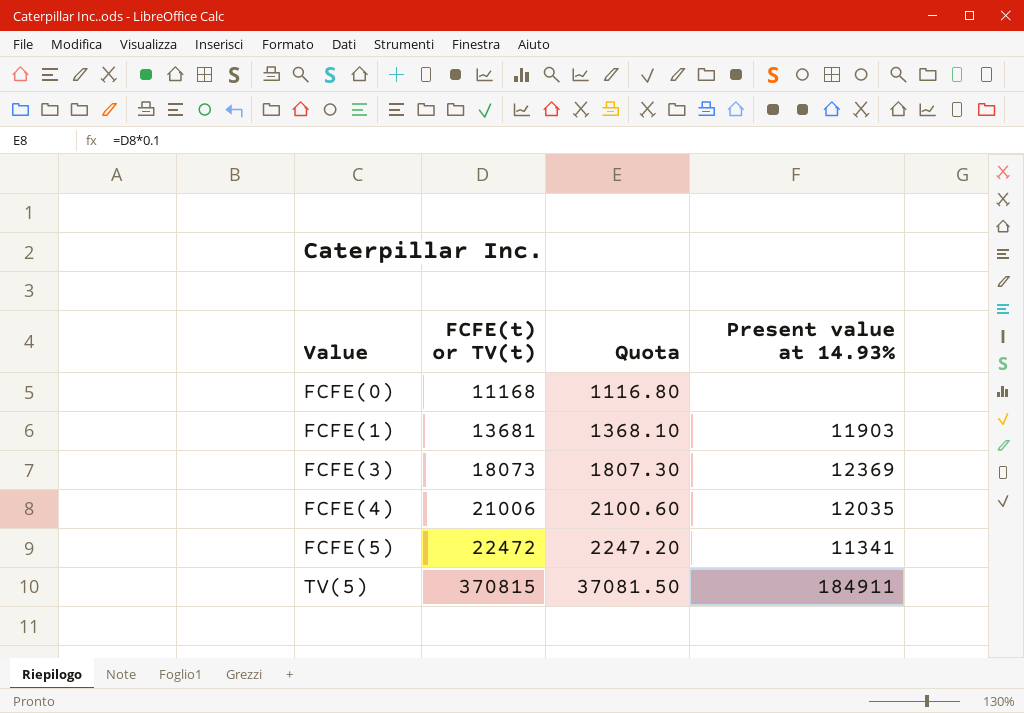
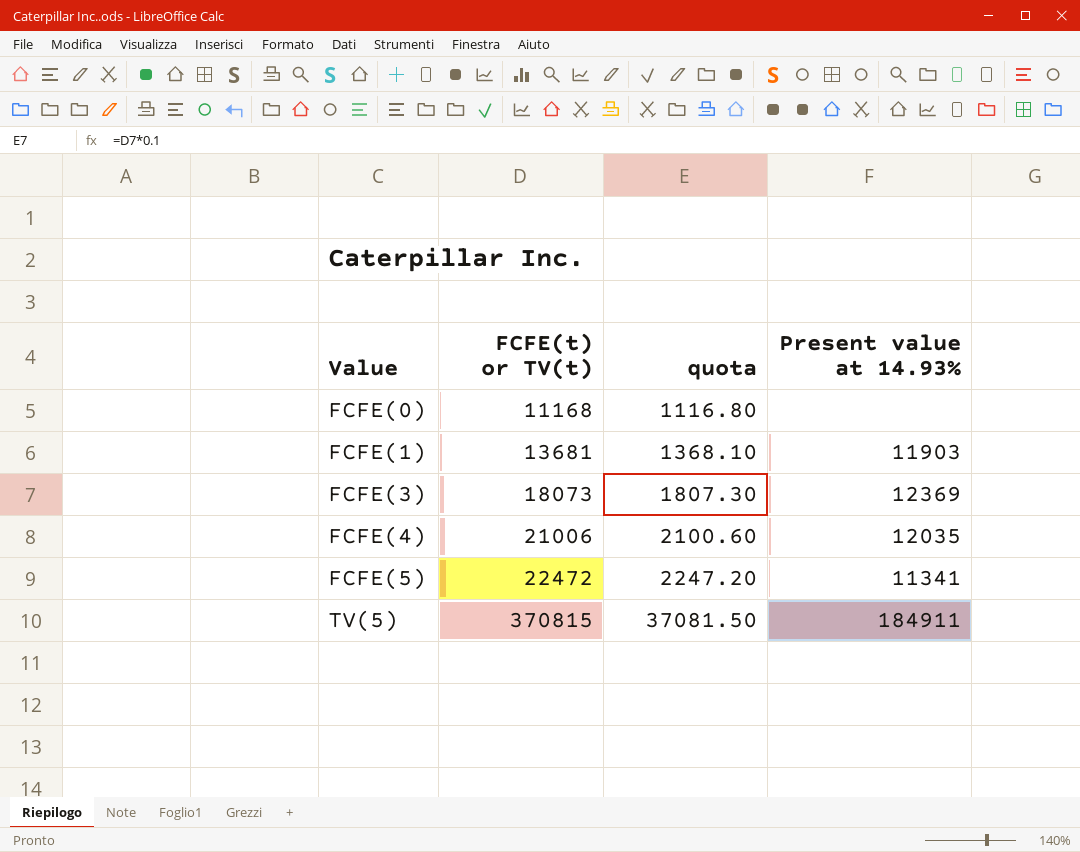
column name: Quota -> quota

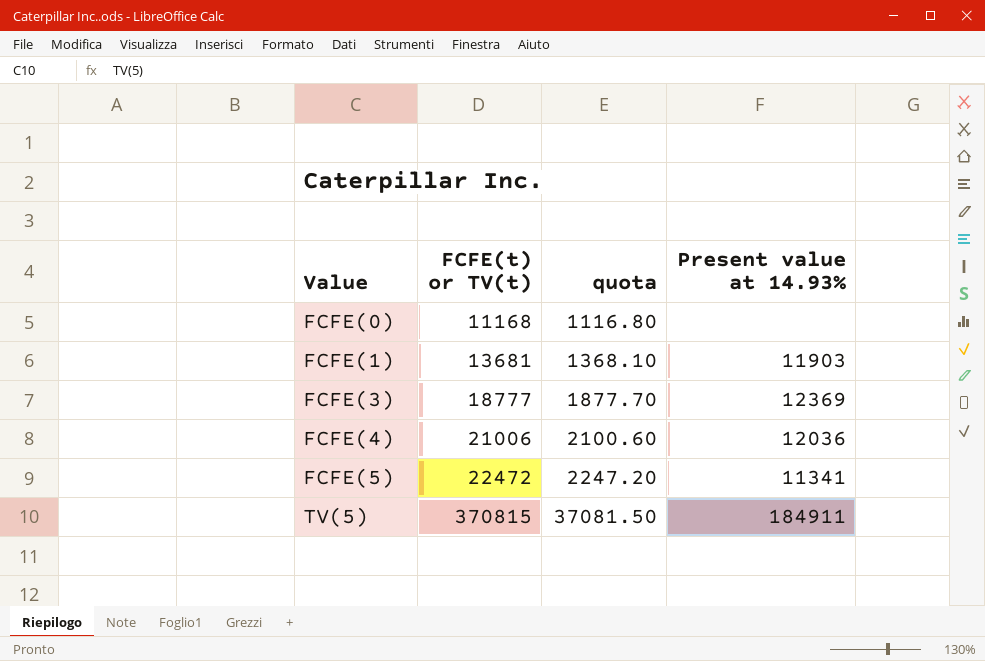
FCFE(3) | FCFE(t) or TV(t): 18073 -> 18777
FCFE(3) | quota: 1807.30 -> 1877.70
FCFE(4) | Present value at 14.93%: 12035 -> 12036

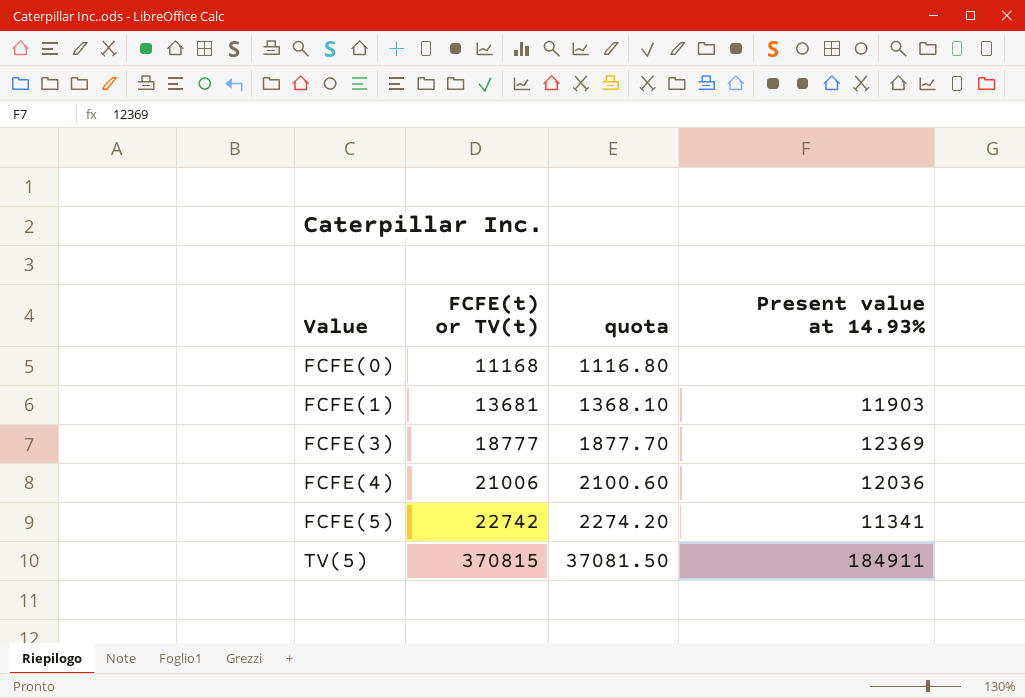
FCFE(5) | FCFE(t) or TV(t): 22472 -> 22742
FCFE(5) | quota: 2247.20 -> 2274.20

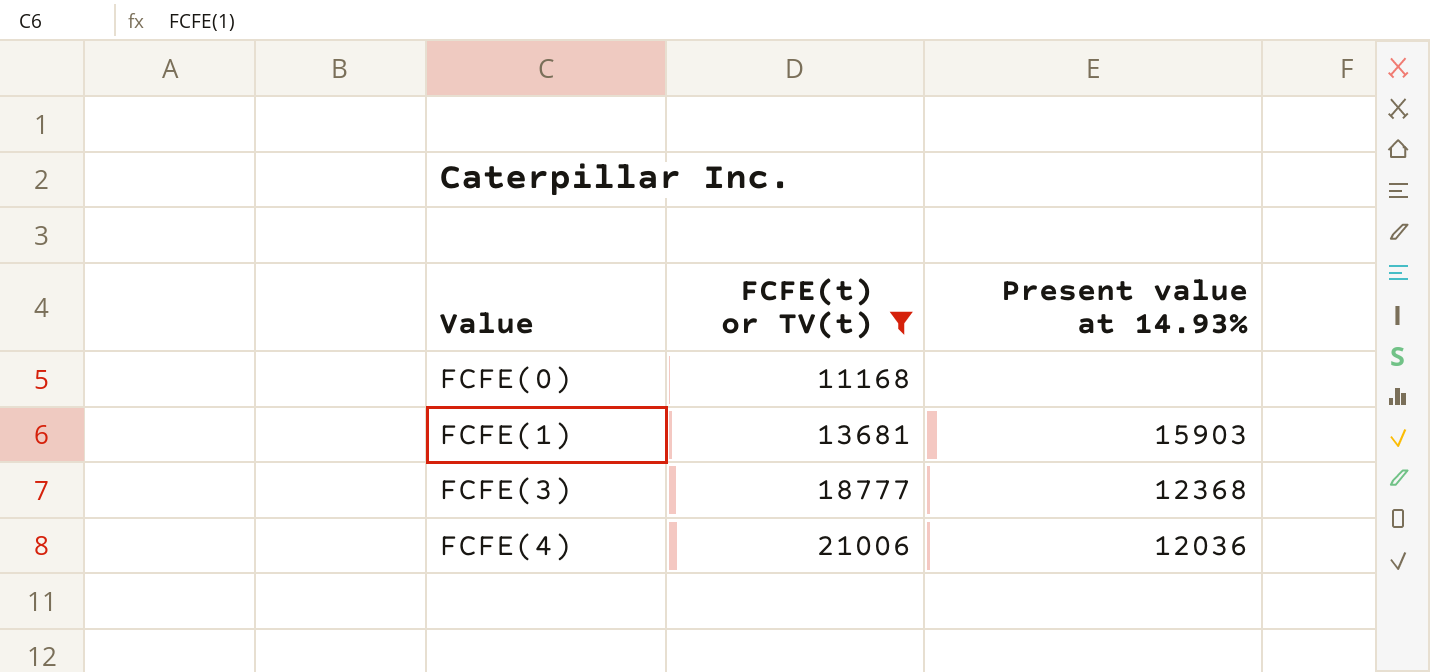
filter: none -> FCFE(t) or TV(t) <= 21006
column quota | formula: [FCFE(t) or TV(t)] * 0.1 -> none
FCFE(1) | Present value at 14.93%: 11903 -> 15903
FCFE(3) | Present value at 14.93%: 12369 -> 12368

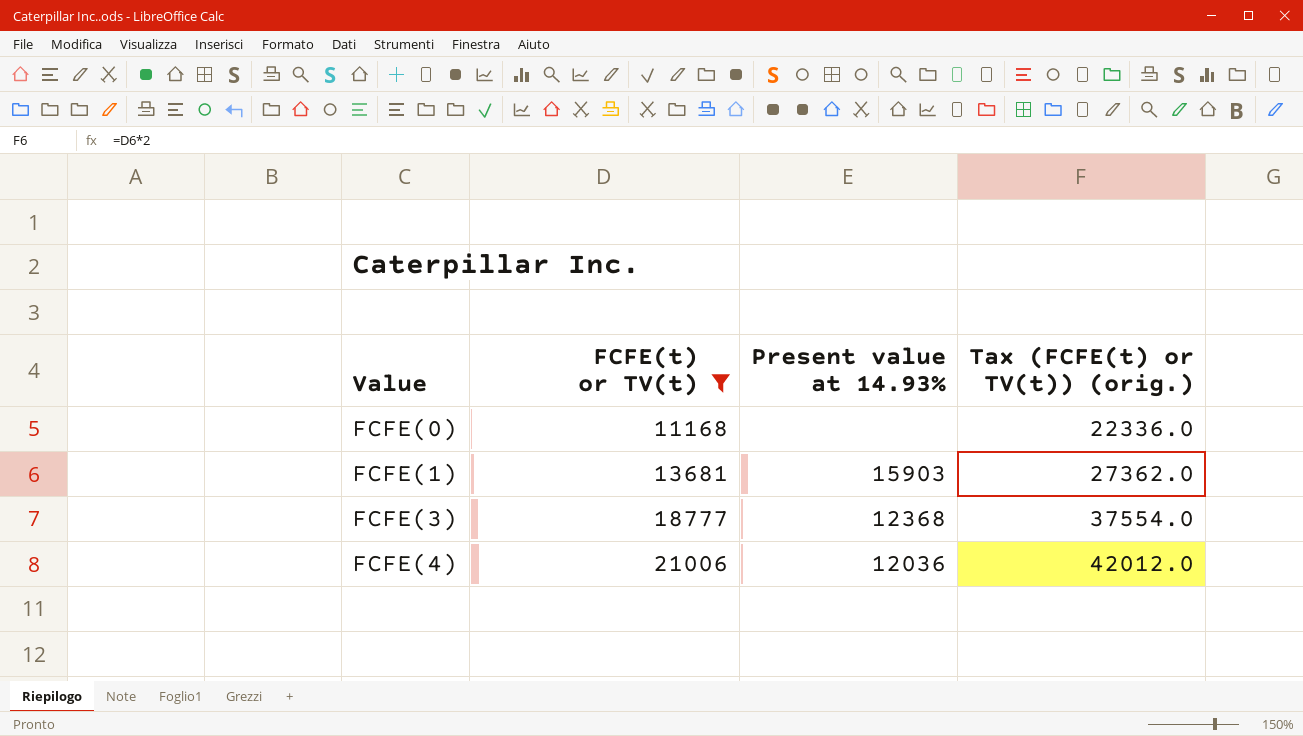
column Tax (FCFE(t) or TV(t)) (orig.) | formula: none -> [FCFE(t) or TV(t)] * 2

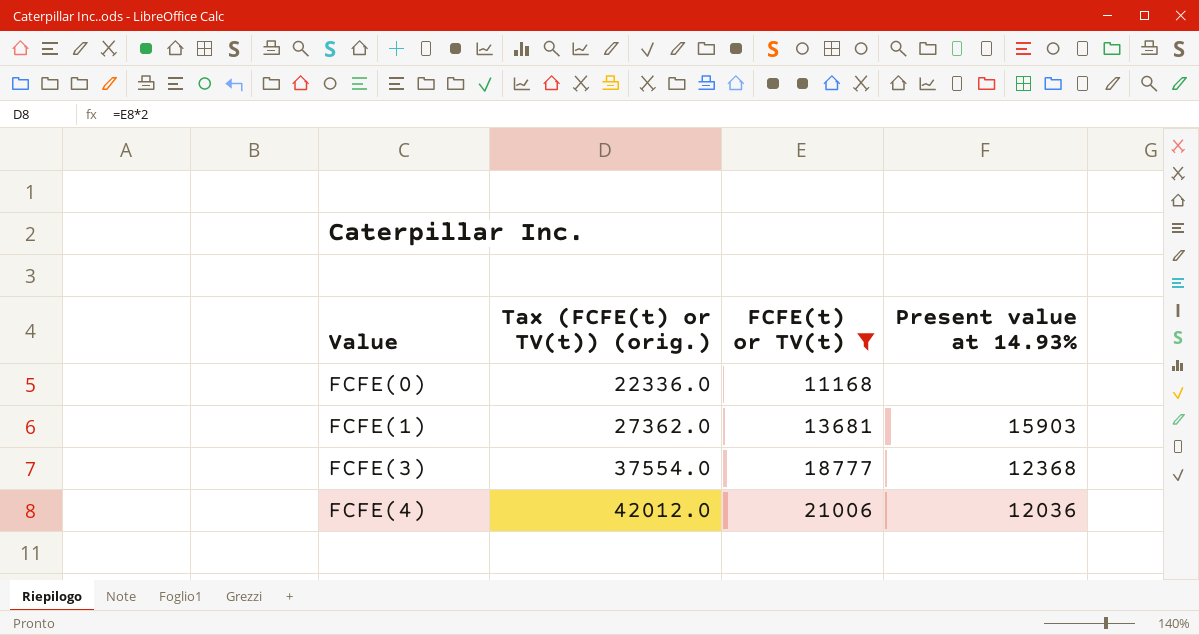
column Tax (FCFE(t) or TV(t)) (orig.) | position: 4 -> 2

